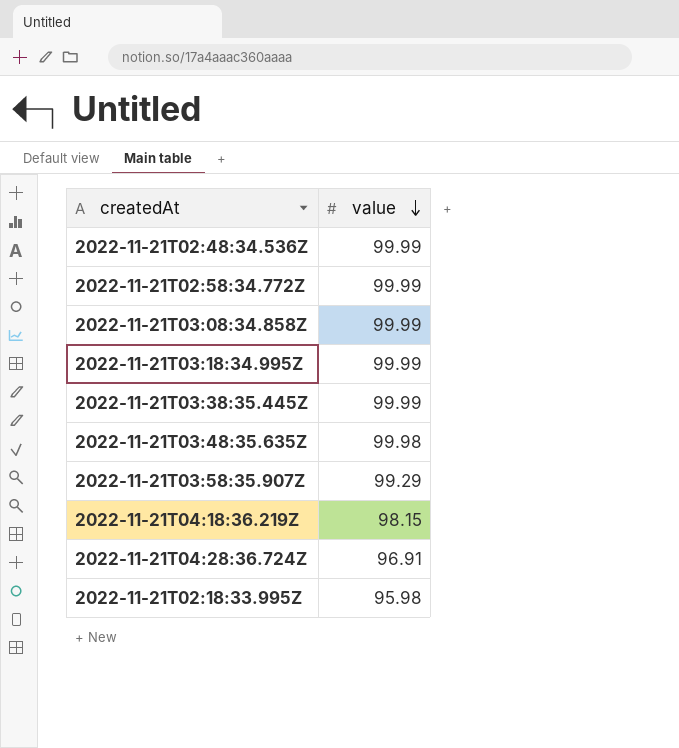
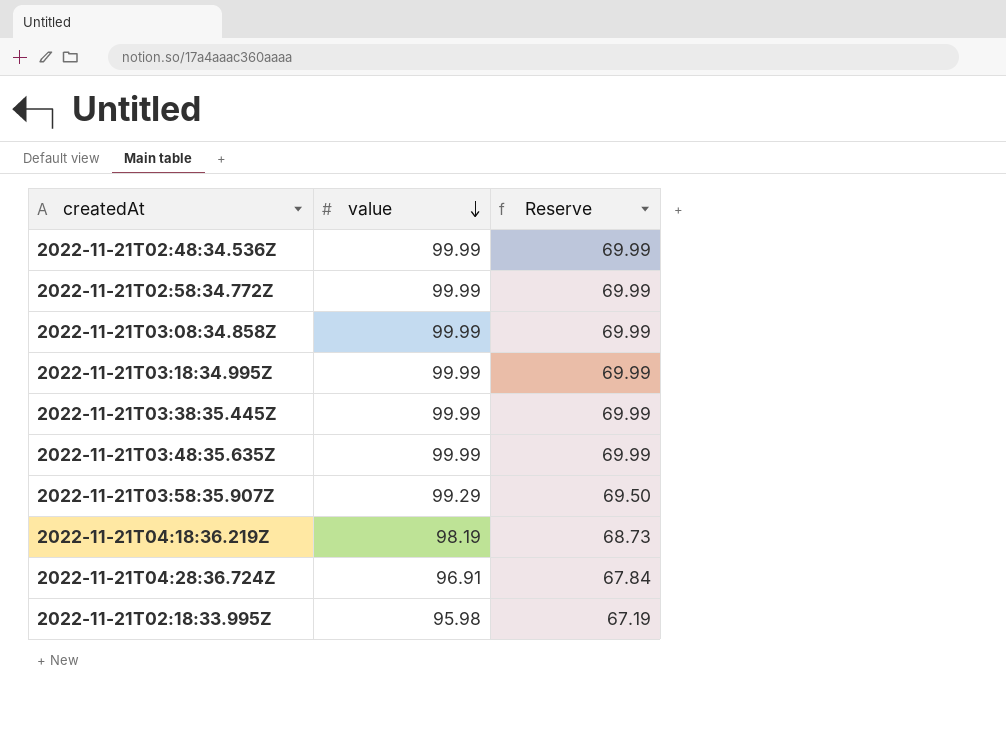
column Reserve | formula: none -> [value] * 0.7
2022-11-21T03:48:35.635Z | value: 99.98 -> 99.99
2022-11-21T04:18:36.219Z | value: 98.15 -> 98.19

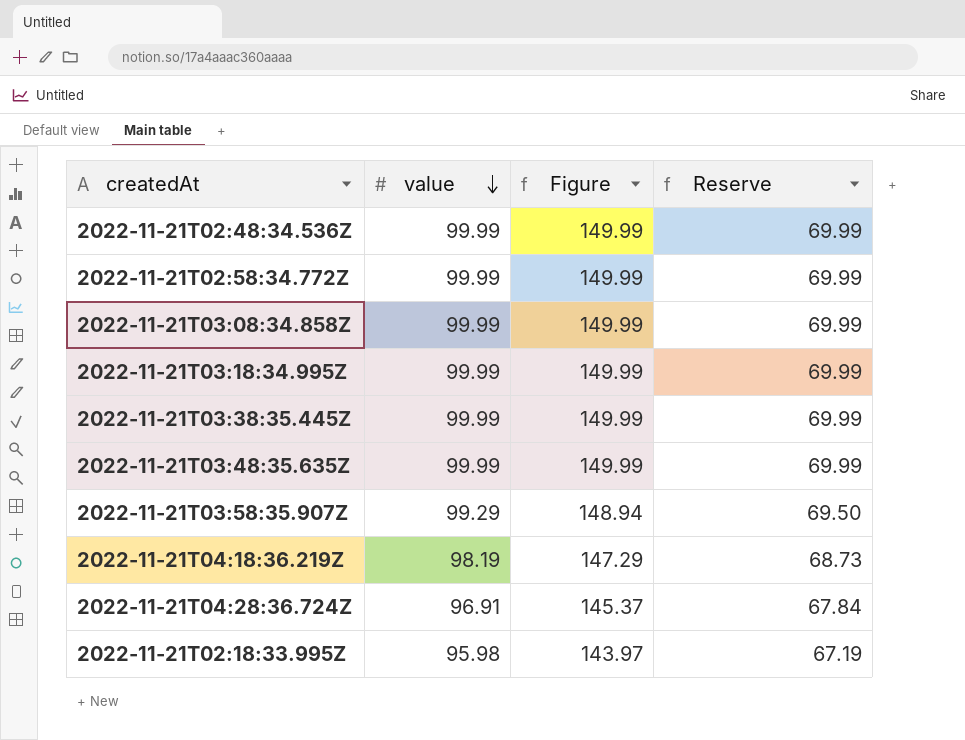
column Figure | formula: none -> [value] * 1.5

